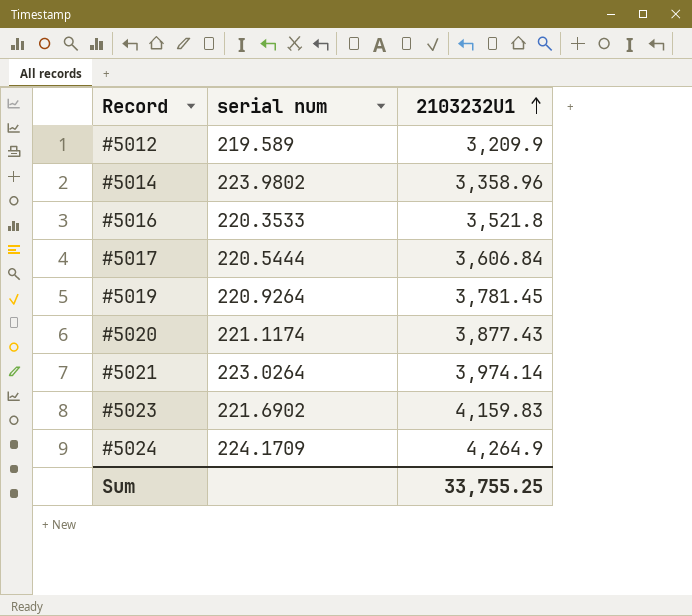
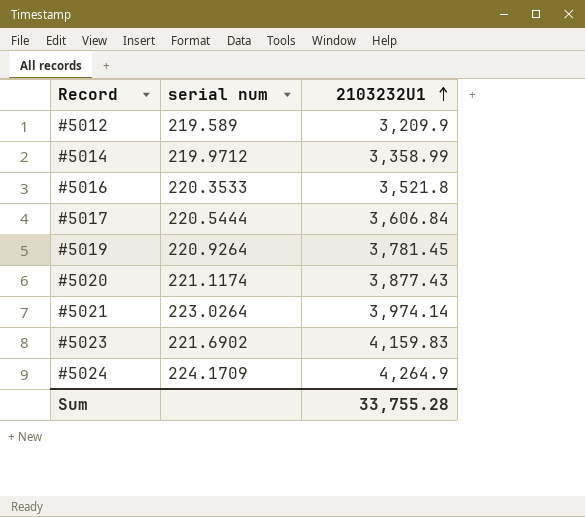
#5014 | serial num: 223.9802 -> 219.9712
#5014 | 2103232U1: 3,358.96 -> 3,358.99
Sum | 2103232U1: 33,755.25 -> 33,755.28

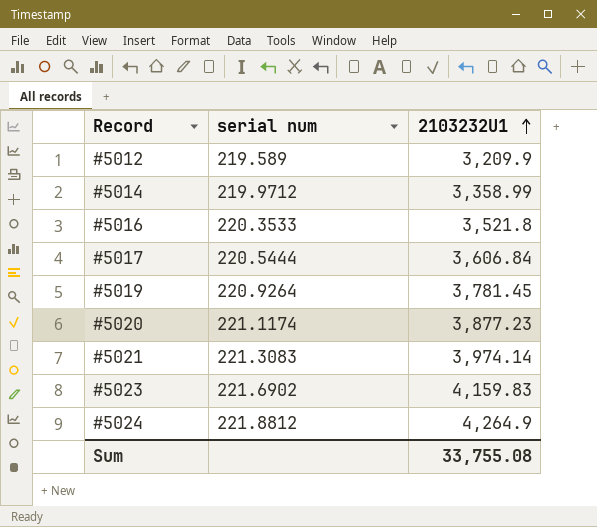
#5020 | 2103232U1: 3,877.43 -> 3,877.23
#5021 | serial num: 223.0264 -> 221.3083
#5024 | serial num: 224.1709 -> 221.8812
Sum | 2103232U1: 33,755.28 -> 33,755.08

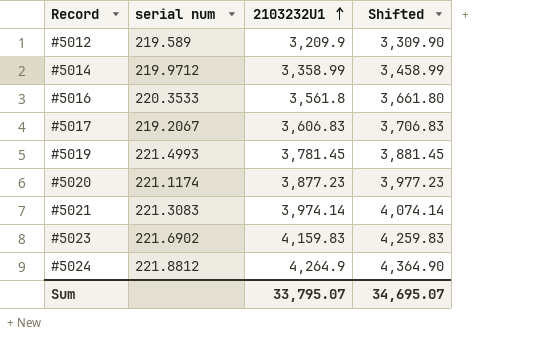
column Shifted | formula: none -> [2103232U1] + 100
#5016 | 2103232U1: 3,521.8 -> 3,561.8
#5017 | serial num: 220.5444 -> 219.2067
#5017 | 2103232U1: 3,606.84 -> 3,606.83
#5019 | serial num: 220.9264 -> 221.4993
Sum | 2103232U1: 33,755.08 -> 33,795.07

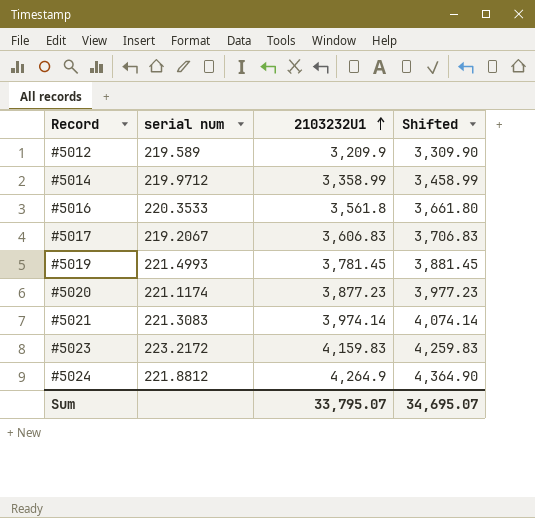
#5023 | serial num: 221.6902 -> 223.2172

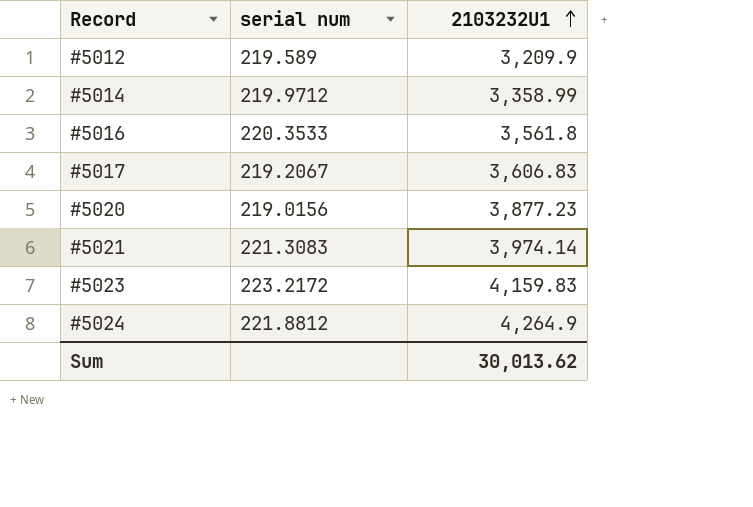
column Shifted | formula: [2103232U1] + 100 -> none
row #5019: 221.4993 | 3,781.45 | 3,881.45 -> none
#5020 | serial num: 221.1174 -> 219.0156
Sum | 2103232U1: 33,795.07 -> 30,013.62

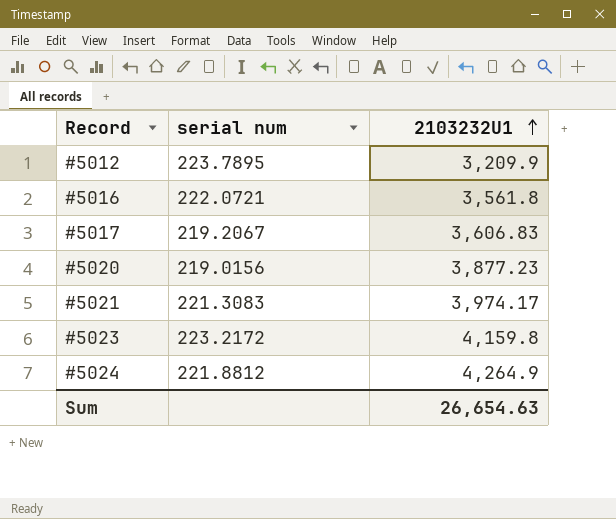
row #5014: 219.9712 | 3,358.99 -> none
#5012 | serial num: 219.589 -> 223.7895
#5016 | serial num: 220.3533 -> 222.0721
#5021 | 2103232U1: 3,974.14 -> 3,974.17
#5023 | 2103232U1: 4,159.83 -> 4,159.8
Sum | 2103232U1: 30,013.62 -> 26,654.63

